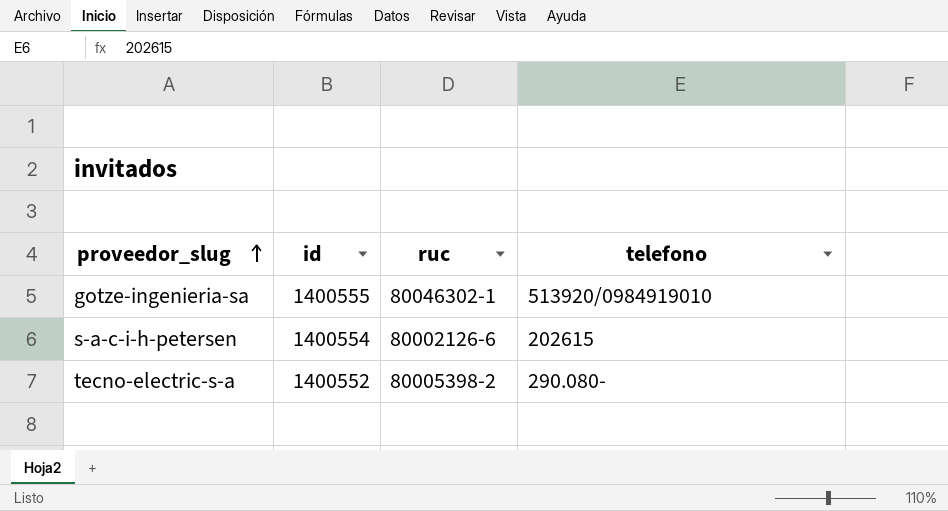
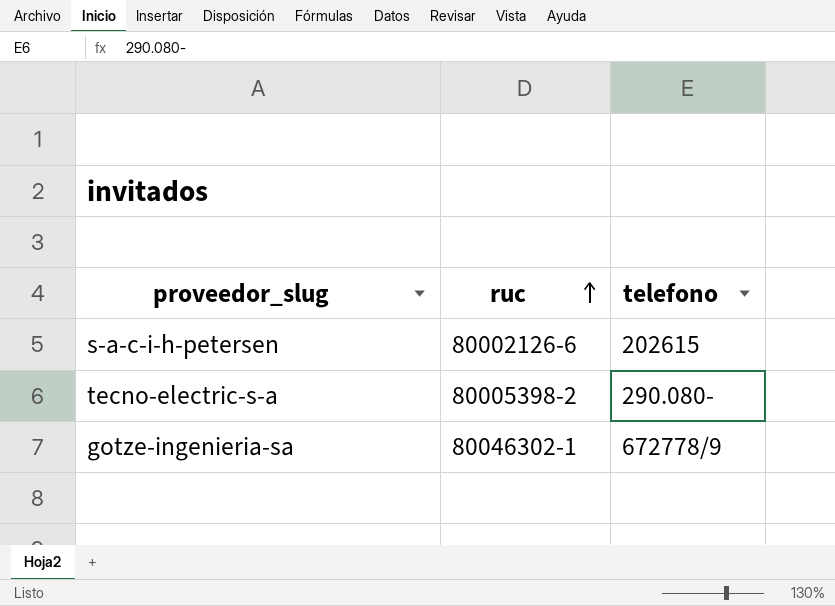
row order: proveedor_slug ascending -> ruc ascending
column id | position: 2 -> none
gotze-ingenieria-sa | telefono: 513920/0984919010 -> 672778/9

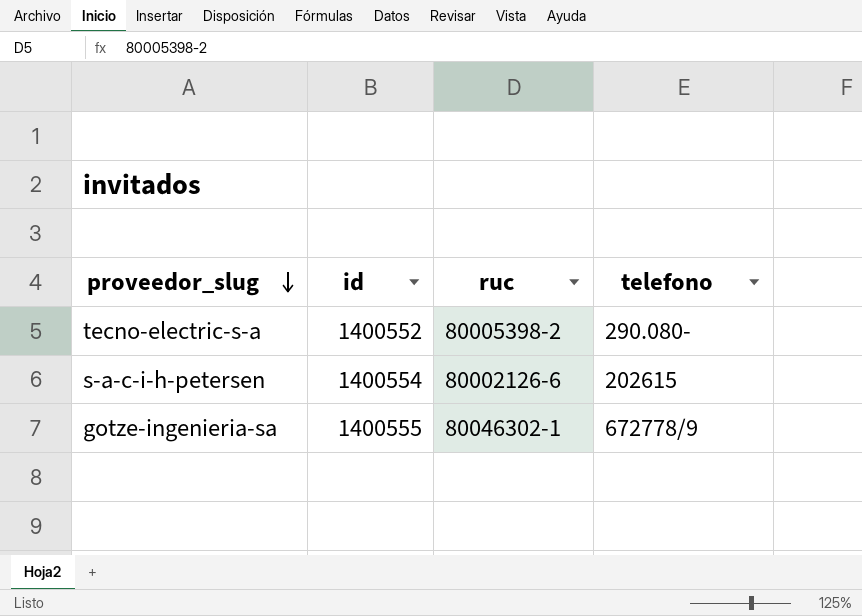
row order: ruc ascending -> proveedor_slug descending
column id | position: none -> 2

